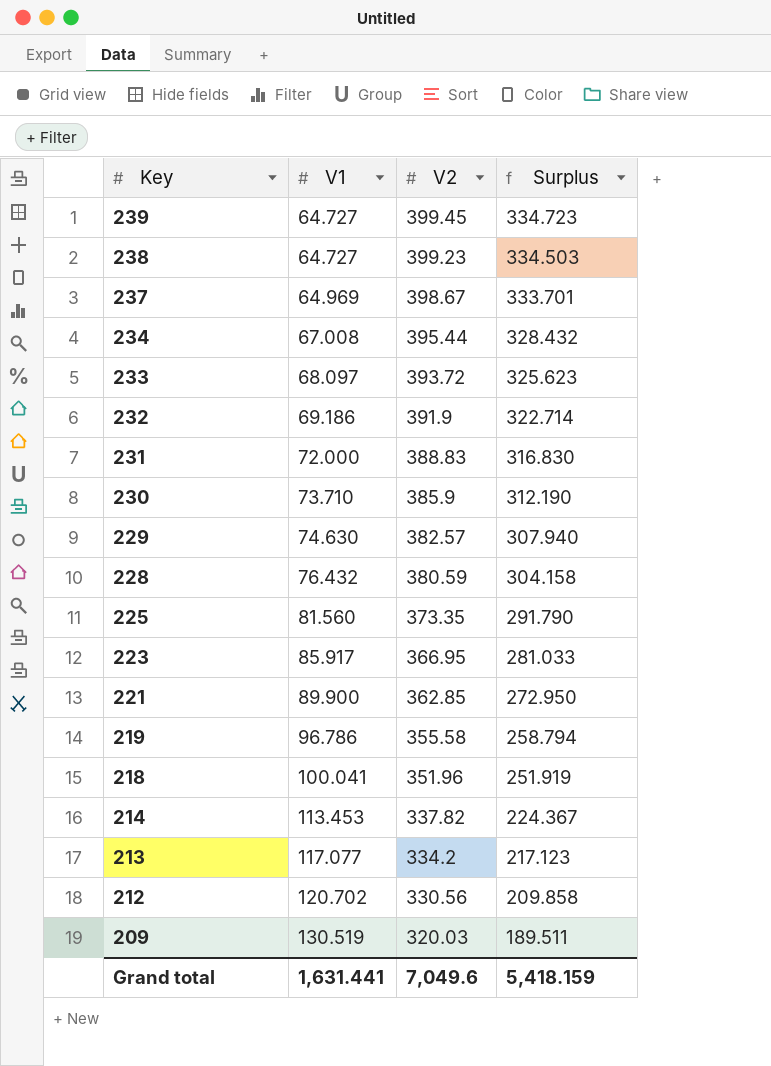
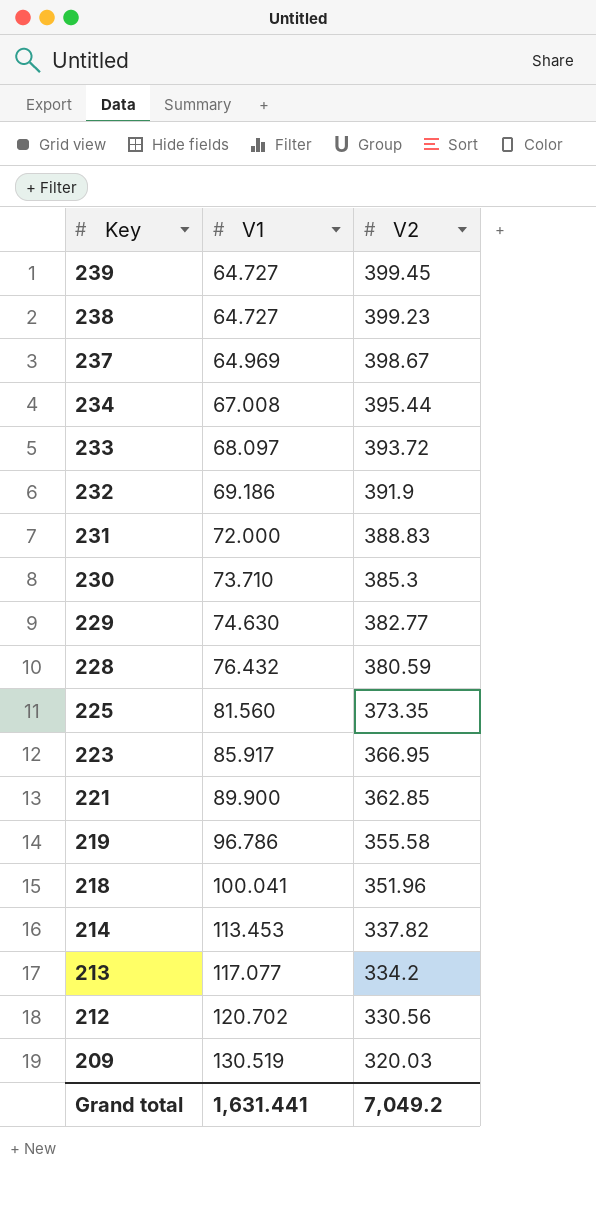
column Surplus | formula: [V2] - [V1] -> none
230 | V2: 385.9 -> 385.3
229 | V2: 382.57 -> 382.77
Grand total | V2: 7,049.6 -> 7,049.2

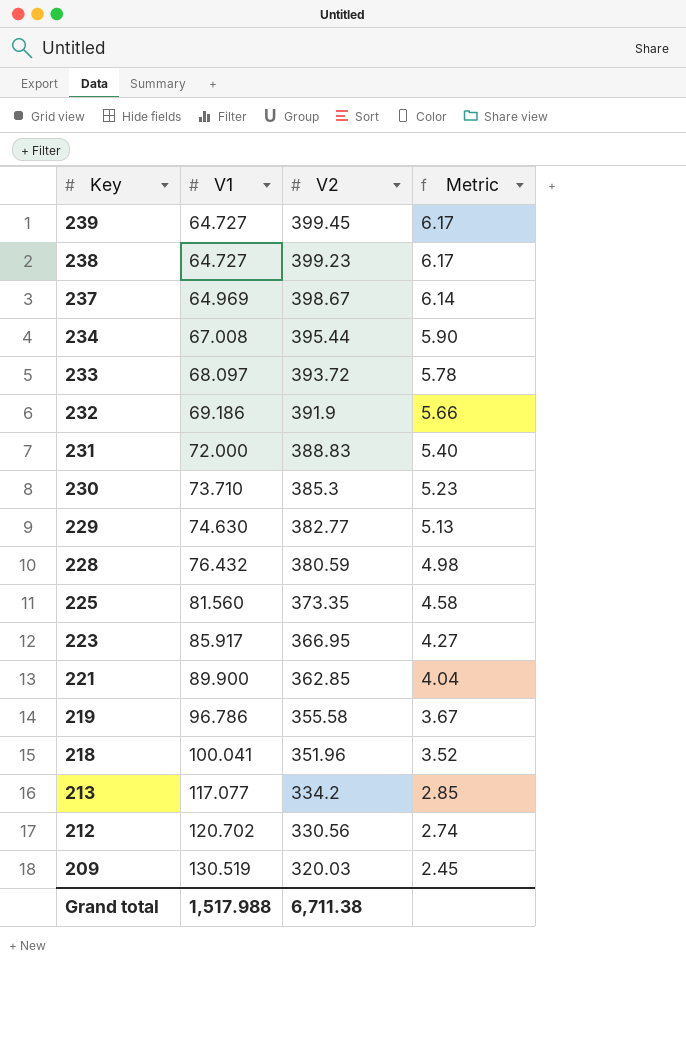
column Metric | formula: none -> [V2] / [V1]
row 214: 113.453 | 337.82 -> none
Grand total | V1: 1,631.441 -> 1,517.988
Grand total | V2: 7,049.2 -> 6,711.38

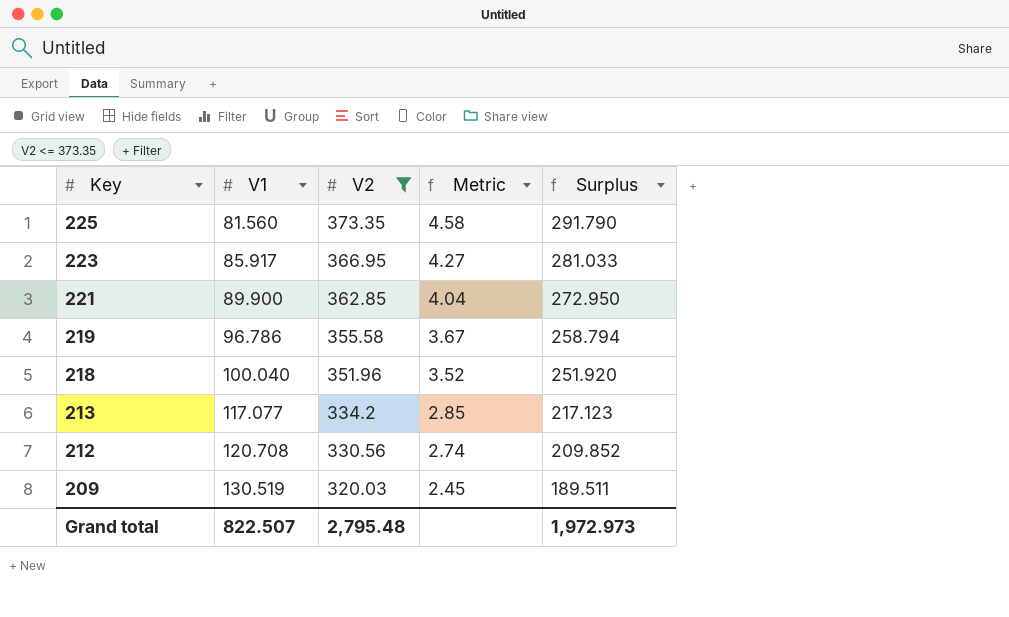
filter: none -> V2 <= 373.35
column Surplus | formula: none -> [V2] - [V1]
218 | V1: 100.041 -> 100.040
212 | V1: 120.702 -> 120.708
Grand total | V1: 1,517.988 -> 822.507
Grand total | V2: 6,711.38 -> 2,795.48

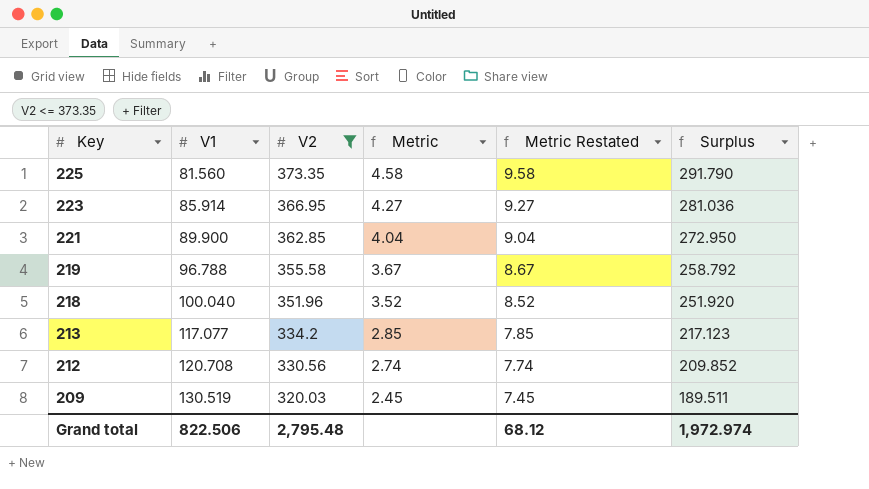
column Metric Restated | formula: none -> [Metric] + 5
223 | V1: 85.917 -> 85.914
223 | Surplus: 281.033 -> 281.036
219 | V1: 96.786 -> 96.788
219 | Surplus: 258.794 -> 258.792
Grand total | V1: 822.507 -> 822.506
Grand total | Surplus: 1,972.973 -> 1,972.974

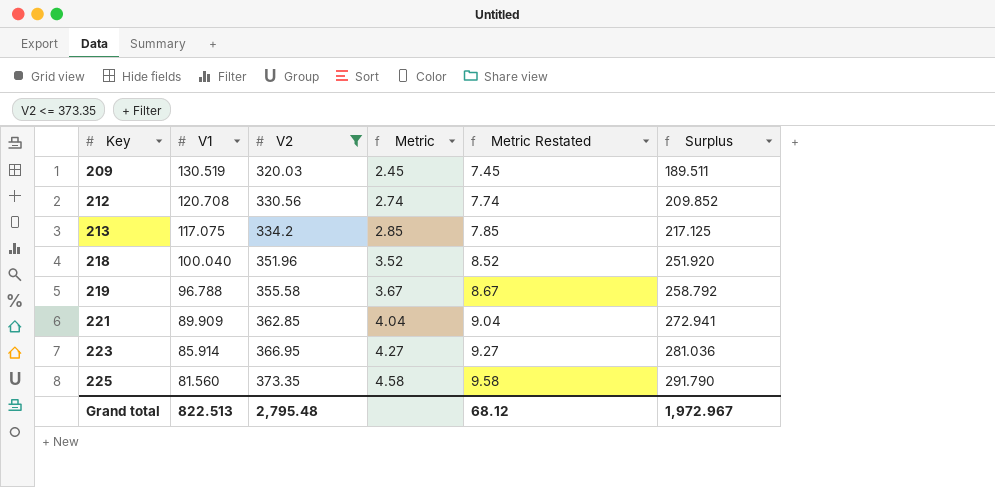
row order: Key descending -> Key ascending
213 | V1: 117.077 -> 117.075
213 | Surplus: 217.123 -> 217.125
221 | V1: 89.900 -> 89.909
221 | Surplus: 272.950 -> 272.941
Grand total | V1: 822.506 -> 822.513
Grand total | Surplus: 1,972.974 -> 1,972.967

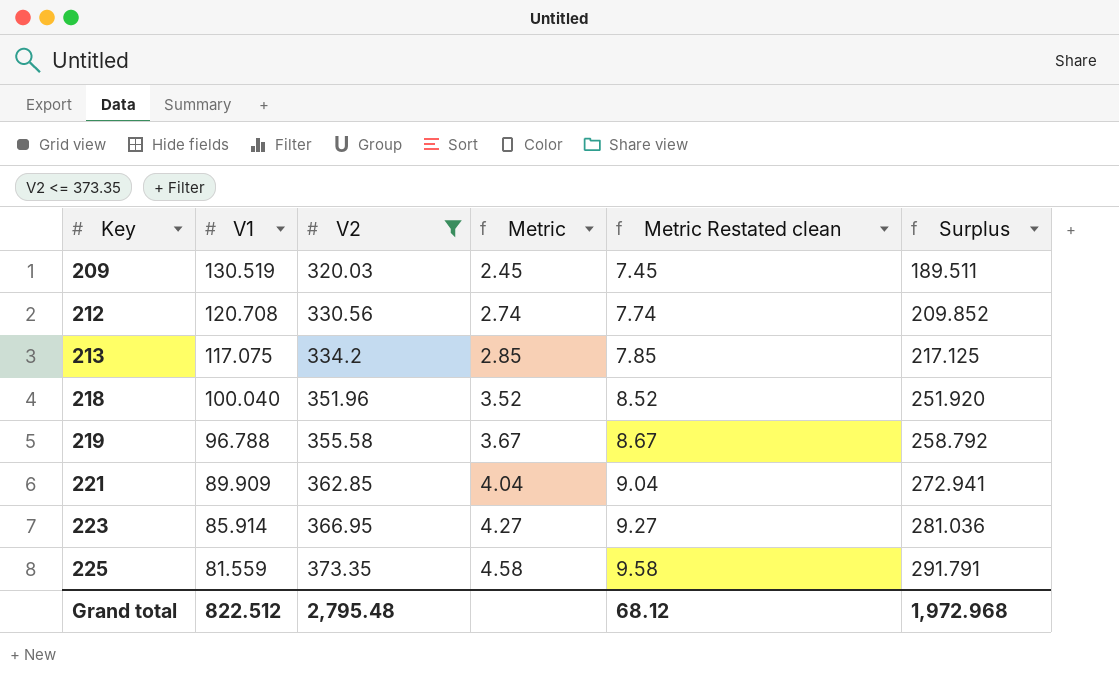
column name: Metric Restated -> Metric Restated clean
225 | V1: 81.560 -> 81.559
225 | Surplus: 291.790 -> 291.791
Grand total | V1: 822.513 -> 822.512
Grand total | Surplus: 1,972.967 -> 1,972.968

